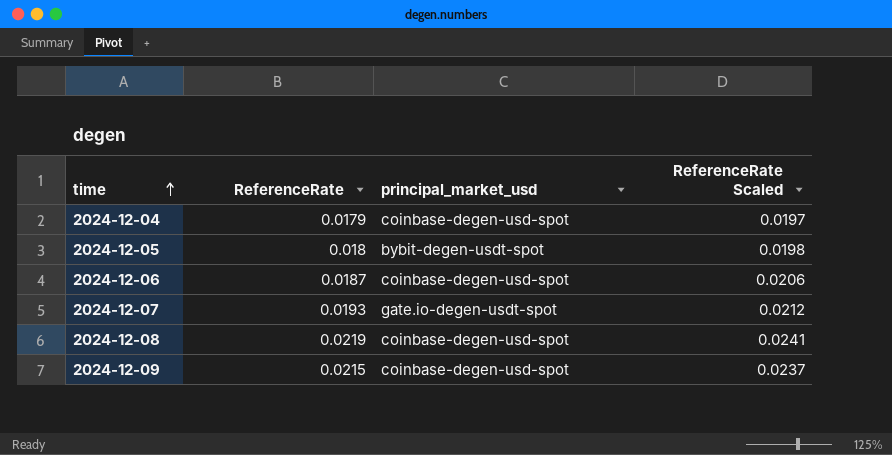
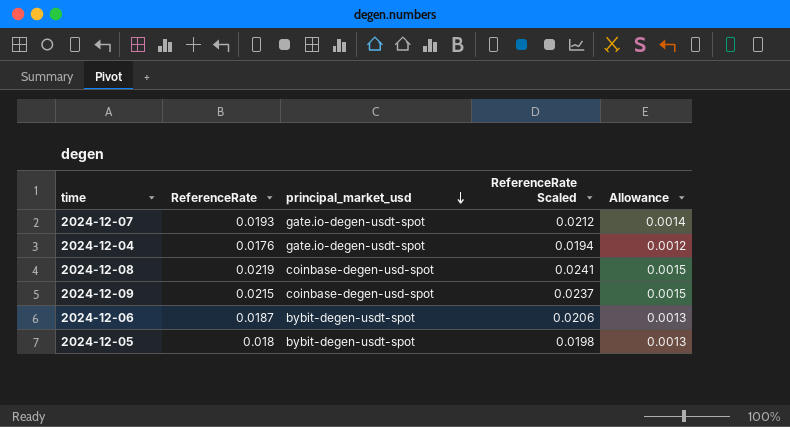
row order: time ascending -> principal_market_usd descending
column Allowance | formula: none -> [ReferenceRate] * 0.07
2024-12-04 | ReferenceRate: 0.0179 -> 0.0176
2024-12-04 | principal_market_usd: coinbase-degen-usd-spot -> gate.io-degen-usdt-spot
2024-12-04 | ReferenceRate Scaled: 0.0197 -> 0.0194
2024-12-06 | principal_market_usd: coinbase-degen-usd-spot -> bybit-degen-usdt-spot

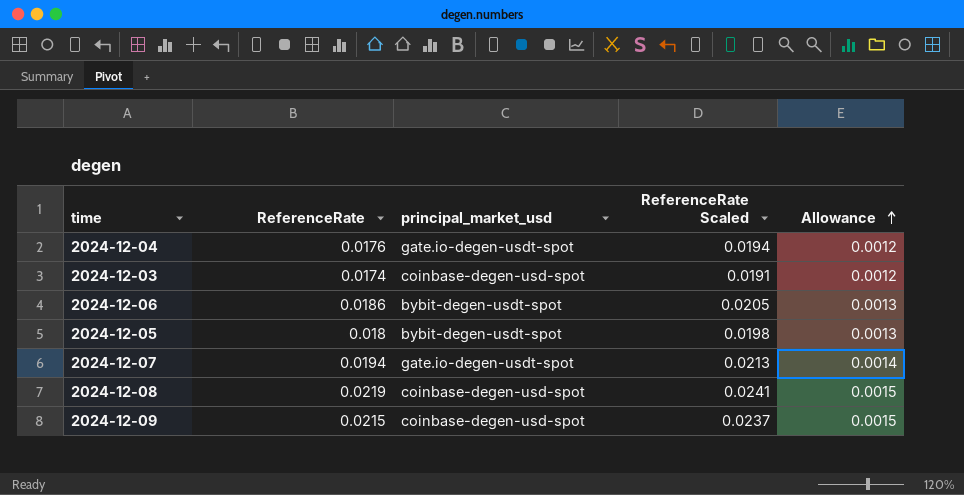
row order: principal_market_usd descending -> Allowance ascending
row 2024-12-03: none -> 0.0174 | coinbase-degen-usd-spot | 0.0191 | 0.0012
2024-12-06 | ReferenceRate: 0.0187 -> 0.0186
2024-12-06 | ReferenceRate Scaled: 0.0206 -> 0.0205
2024-12-07 | ReferenceRate: 0.0193 -> 0.0194
2024-12-07 | ReferenceRate Scaled: 0.0212 -> 0.0213

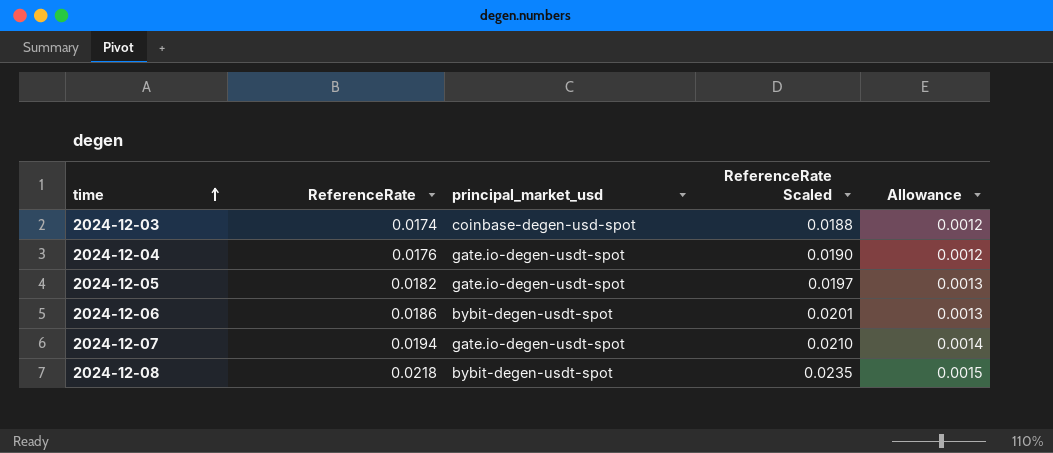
row order: Allowance ascending -> time ascending
column ReferenceRate Scaled | formula: [ReferenceRate] * 1.1 -> [ReferenceRate] * 1.08
row 2024-12-09: 0.0215 | coinbase-degen-usd-spot | 0.0237 | 0.0015 -> none
2024-12-05 | ReferenceRate: 0.018 -> 0.0182
2024-12-05 | principal_market_usd: bybit-degen-usdt-spot -> gate.io-degen-usdt-spot
2024-12-08 | ReferenceRate: 0.0219 -> 0.0218
2024-12-08 | principal_market_usd: coinbase-degen-usd-spot -> bybit-degen-usdt-spot

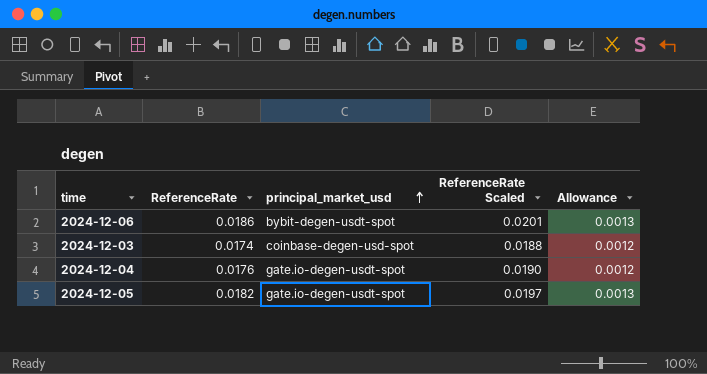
row order: time ascending -> principal_market_usd ascending
row 2024-12-07: 0.0194 | gate.io-degen-usdt-spot | 0.0210 | 0.0014 -> none
row 2024-12-08: 0.0218 | bybit-degen-usdt-spot | 0.0235 | 0.0015 -> none

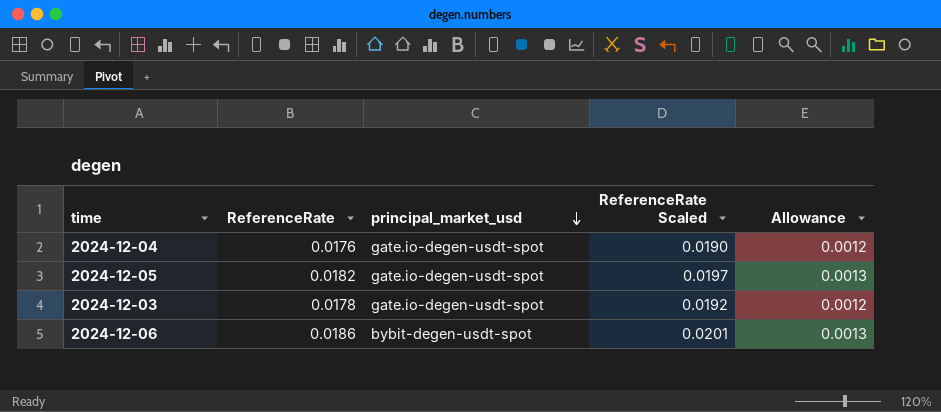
row order: principal_market_usd ascending -> principal_market_usd descending
2024-12-03 | ReferenceRate: 0.0174 -> 0.0178
2024-12-03 | principal_market_usd: coinbase-degen-usd-spot -> gate.io-degen-usdt-spot
2024-12-03 | ReferenceRate Scaled: 0.0188 -> 0.0192

